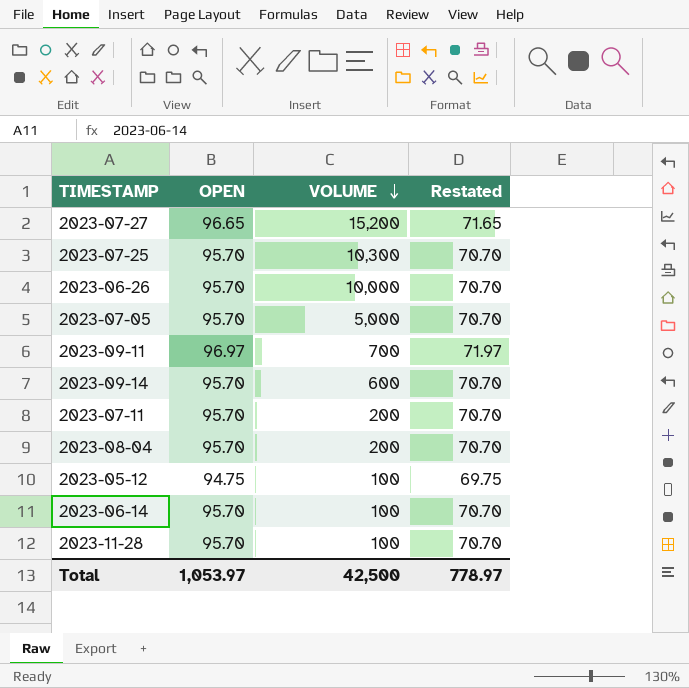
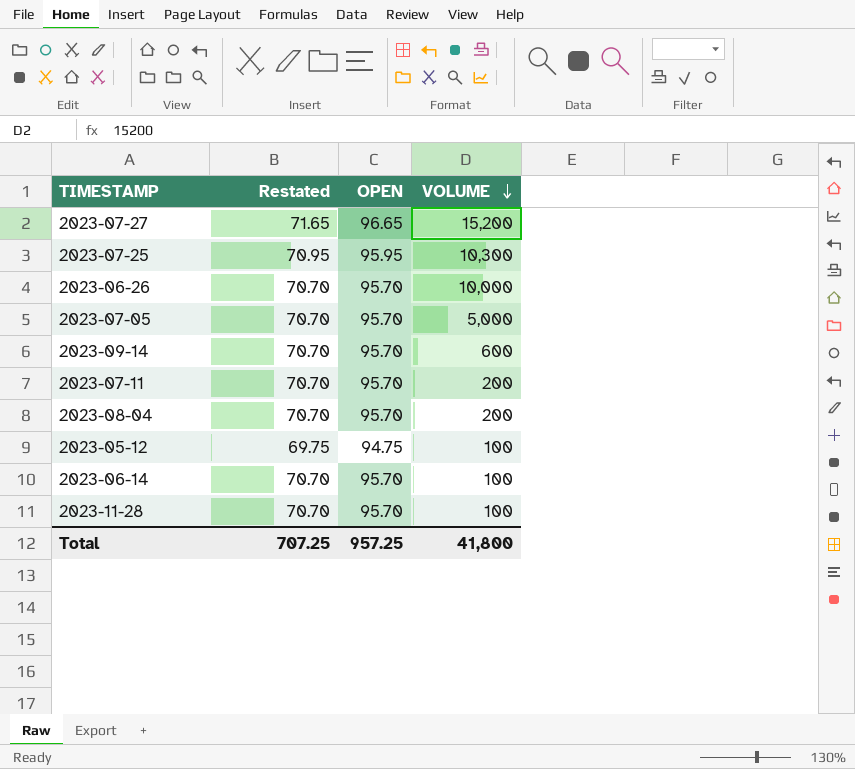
column Restated | position: 4 -> 2
row 2023-09-11: 96.97 | 700 | 71.97 -> none
2023-07-25 | Restated: 70.70 -> 70.95
2023-07-25 | OPEN: 95.70 -> 95.95
Total | Restated: 778.97 -> 707.25
Total | OPEN: 1,053.97 -> 957.25
Total | VOLUME: 42,500 -> 41,800

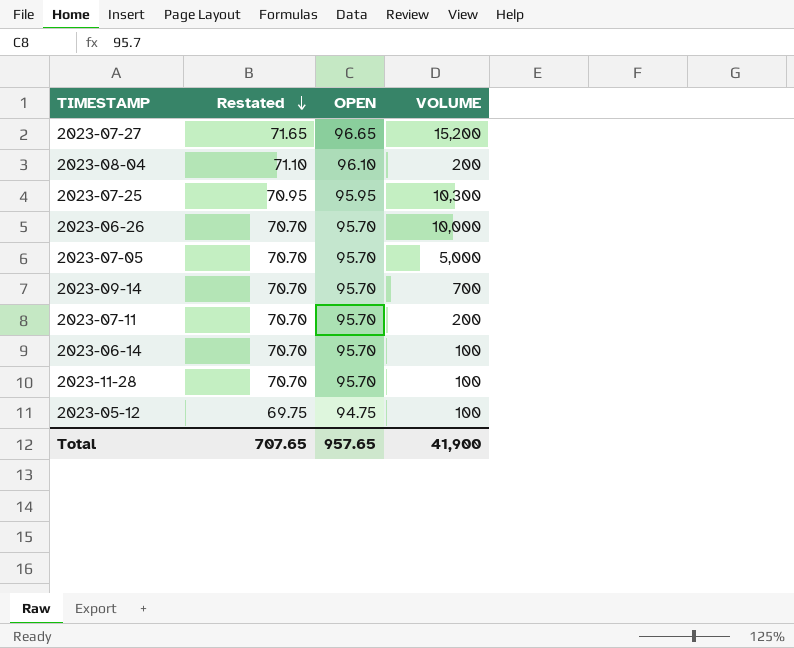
row order: VOLUME descending -> Restated descending
2023-08-04 | Restated: 70.70 -> 71.10
2023-08-04 | OPEN: 95.70 -> 96.10
2023-09-14 | VOLUME: 600 -> 700
Total | Restated: 707.25 -> 707.65
Total | OPEN: 957.25 -> 957.65
Total | VOLUME: 41,800 -> 41,900

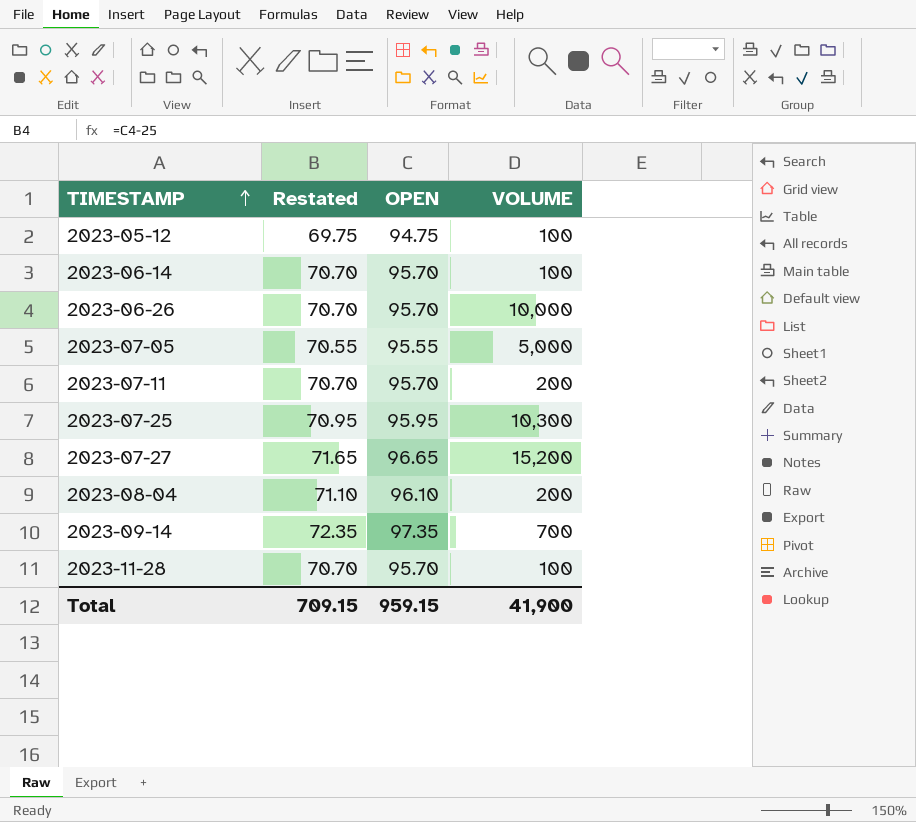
row order: Restated descending -> TIMESTAMP ascending
2023-07-05 | Restated: 70.70 -> 70.55
2023-07-05 | OPEN: 95.70 -> 95.55
2023-09-14 | Restated: 70.70 -> 72.35
2023-09-14 | OPEN: 95.70 -> 97.35
Total | Restated: 707.65 -> 709.15
Total | OPEN: 957.65 -> 959.15

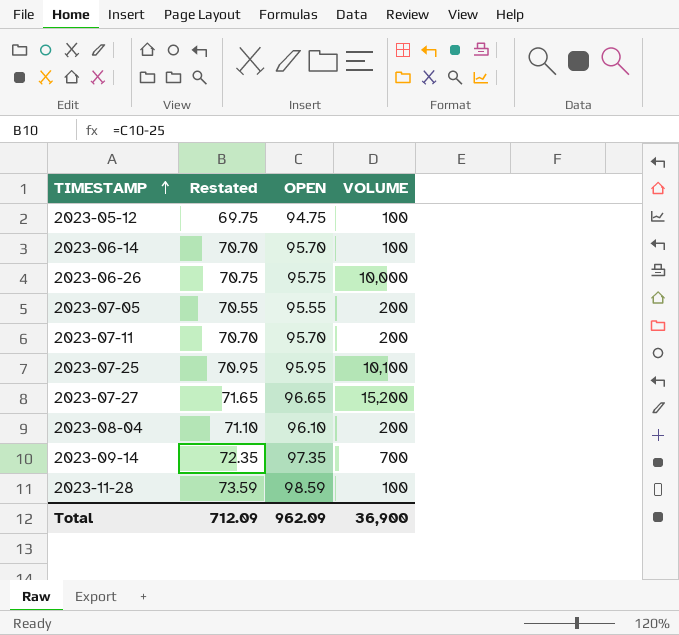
2023-06-26 | Restated: 70.70 -> 70.75
2023-06-26 | OPEN: 95.70 -> 95.75
2023-07-05 | VOLUME: 5,000 -> 200
2023-07-25 | VOLUME: 10,300 -> 10,100
2023-11-28 | Restated: 70.70 -> 73.59
2023-11-28 | OPEN: 95.70 -> 98.59
Total | Restated: 709.15 -> 712.09
Total | OPEN: 959.15 -> 962.09
Total | VOLUME: 41,900 -> 36,900

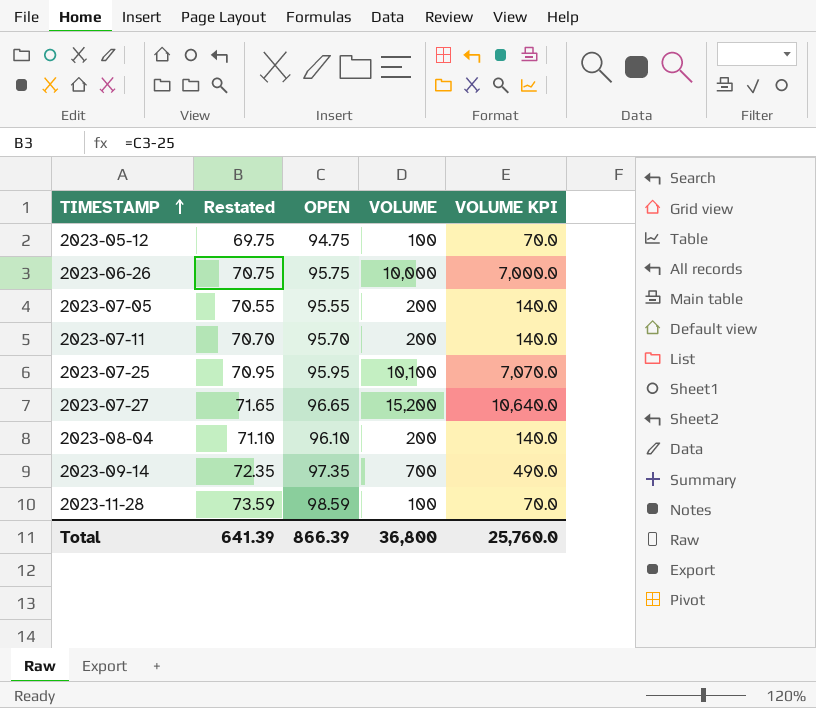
column VOLUME KPI | formula: none -> [VOLUME] * 0.7
row 2023-06-14: 70.70 | 95.70 | 100 -> none
Total | Restated: 712.09 -> 641.39
Total | OPEN: 962.09 -> 866.39
Total | VOLUME: 36,900 -> 36,800

